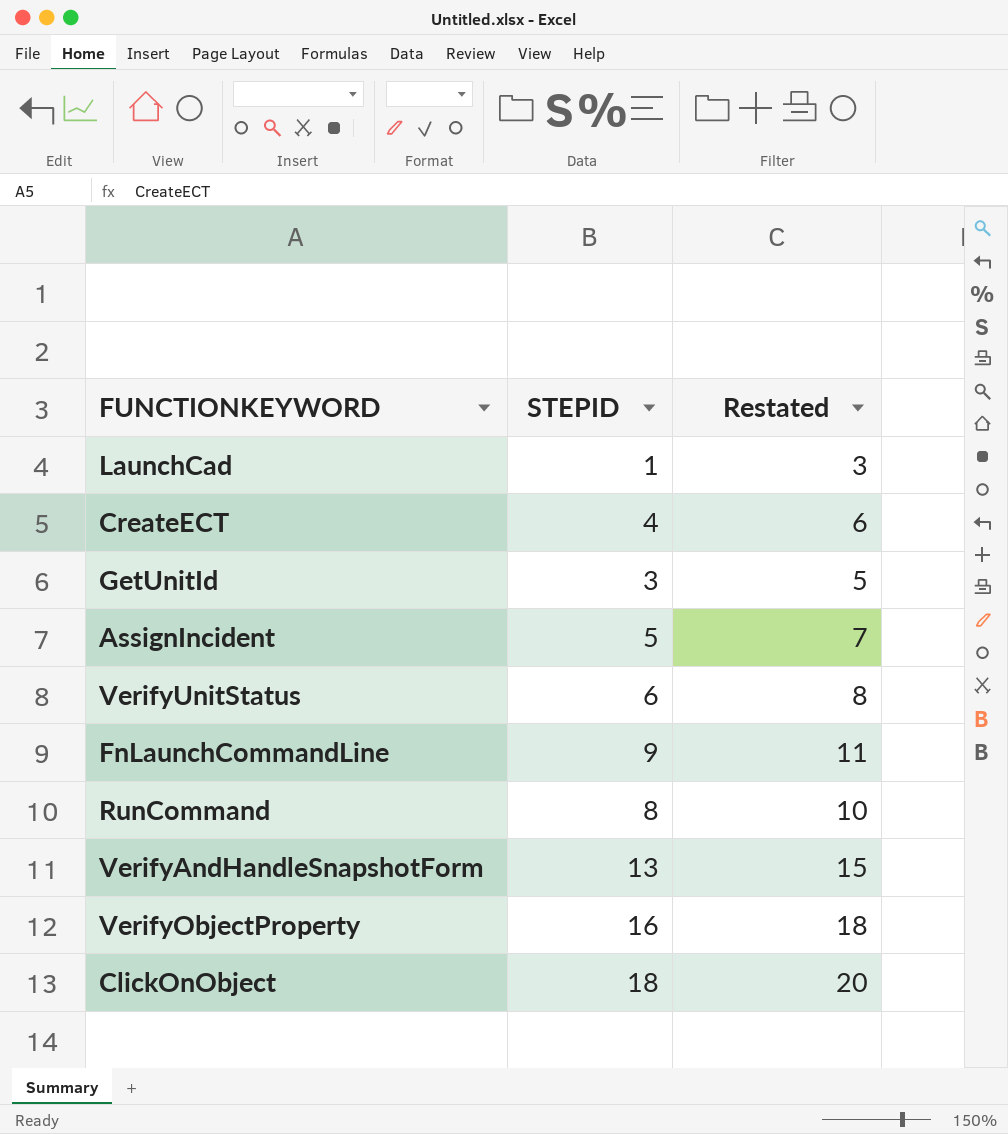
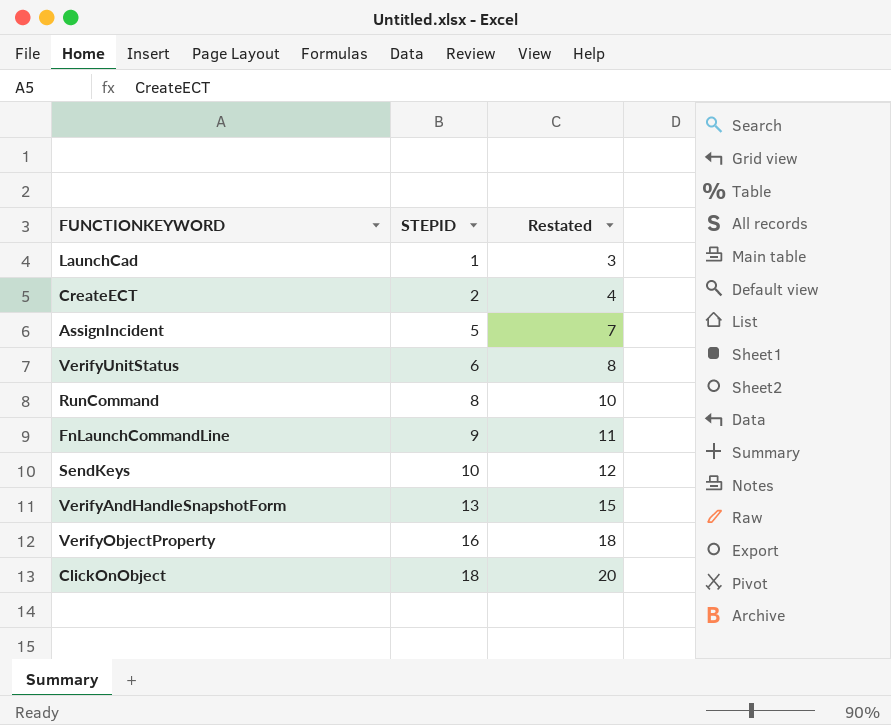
row order: none -> STEPID ascending
row GetUnitId: 3 | 5 -> none
CreateECT | STEPID: 4 -> 2
CreateECT | Restated: 6 -> 4
row SendKeys: none -> 10 | 12

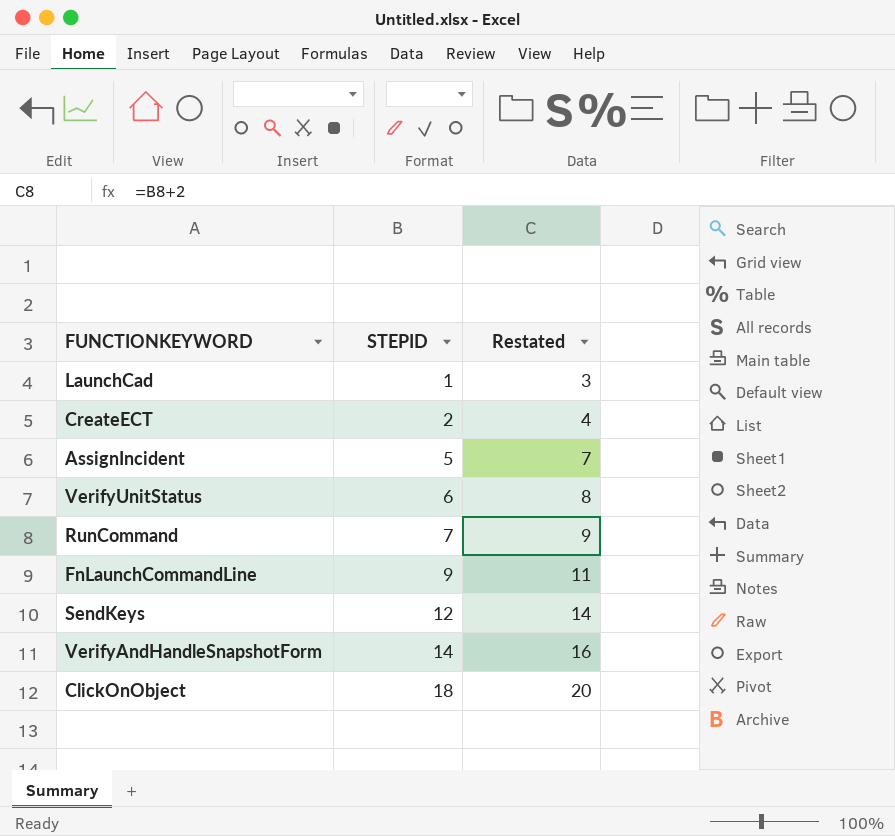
row VerifyObjectProperty: 16 | 18 -> none
RunCommand | STEPID: 8 -> 7
RunCommand | Restated: 10 -> 9
SendKeys | STEPID: 10 -> 12
SendKeys | Restated: 12 -> 14
VerifyAndHandleSnapshotForm | STEPID: 13 -> 14
VerifyAndHandleSnapshotForm | Restated: 15 -> 16

